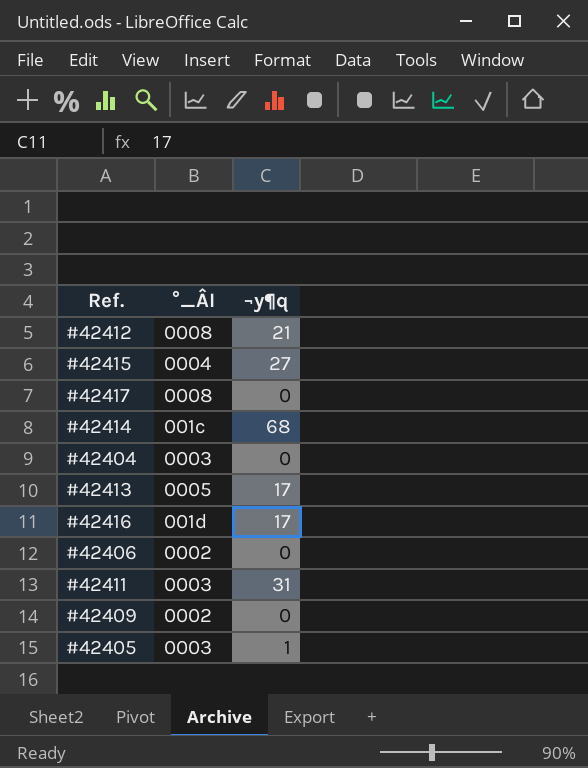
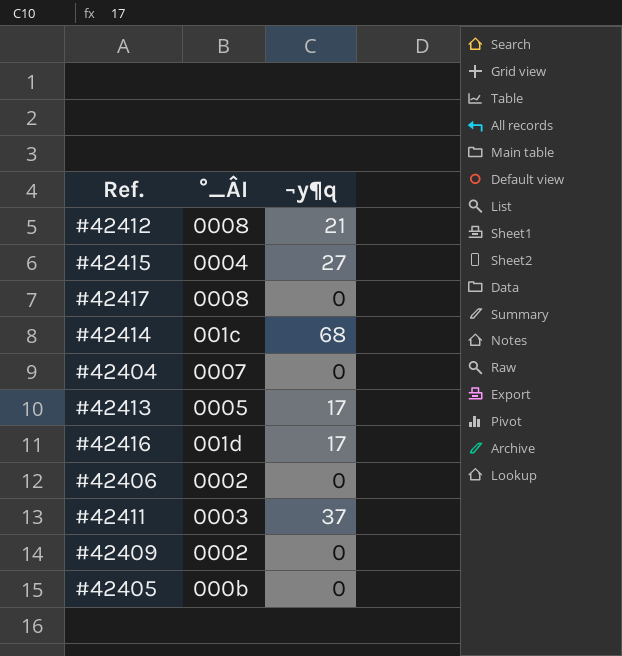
#42404 | °_ÂI: 0003 -> 0007
#42411 | ¬y¶q: 31 -> 37
#42405 | °_ÂI: 0003 -> 000b
#42405 | ¬y¶q: 1 -> 0

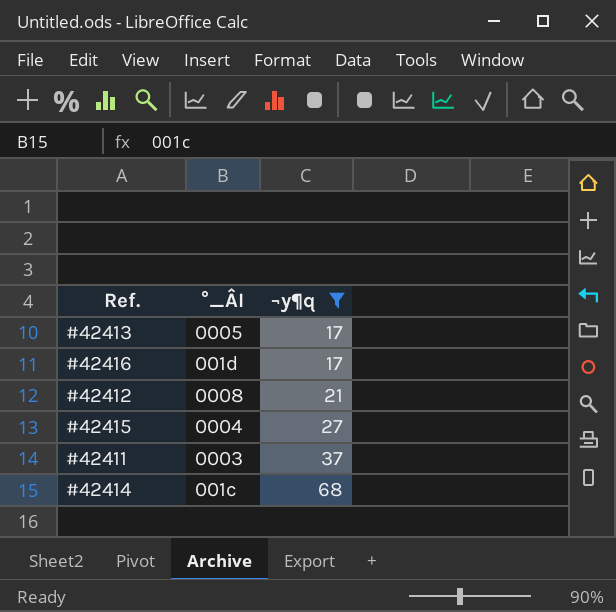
filter: none -> ¬y¶q != 0
row order: none -> ¬y¶q ascending

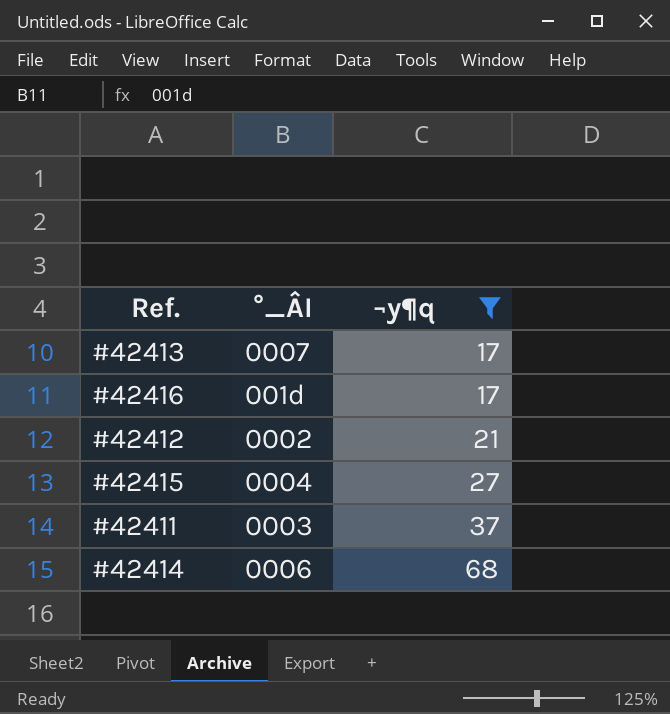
#42413 | °_ÂI: 0005 -> 0007
#42412 | °_ÂI: 0008 -> 0002
#42414 | °_ÂI: 001c -> 0006

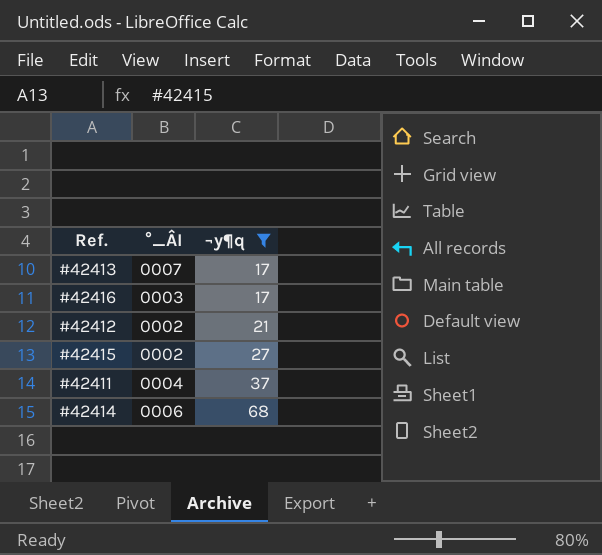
#42416 | °_ÂI: 001d -> 0003
#42415 | °_ÂI: 0004 -> 0002
#42411 | °_ÂI: 0003 -> 0004

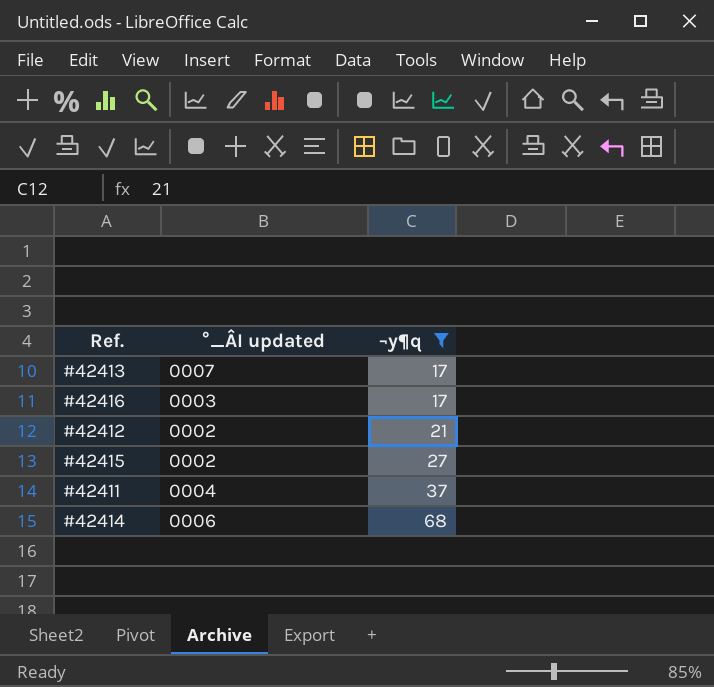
column name: °_ÂI -> °_ÂI updated

